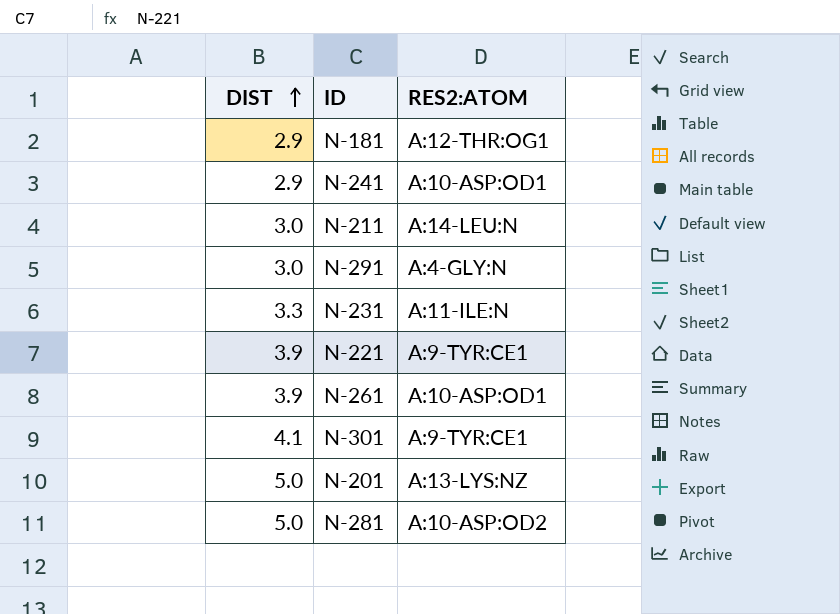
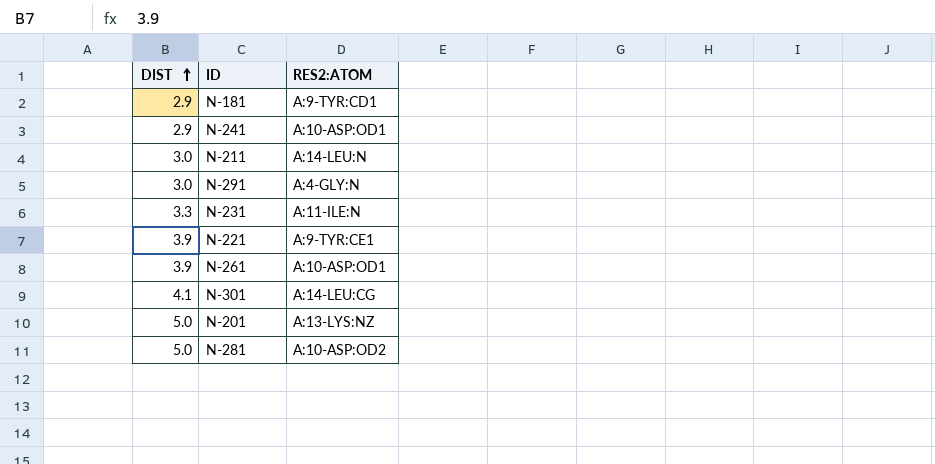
N-181 | RES2:ATOM: A:12-THR:OG1 -> A:9-TYR:CD1
N-301 | RES2:ATOM: A:9-TYR:CE1 -> A:14-LEU:CG

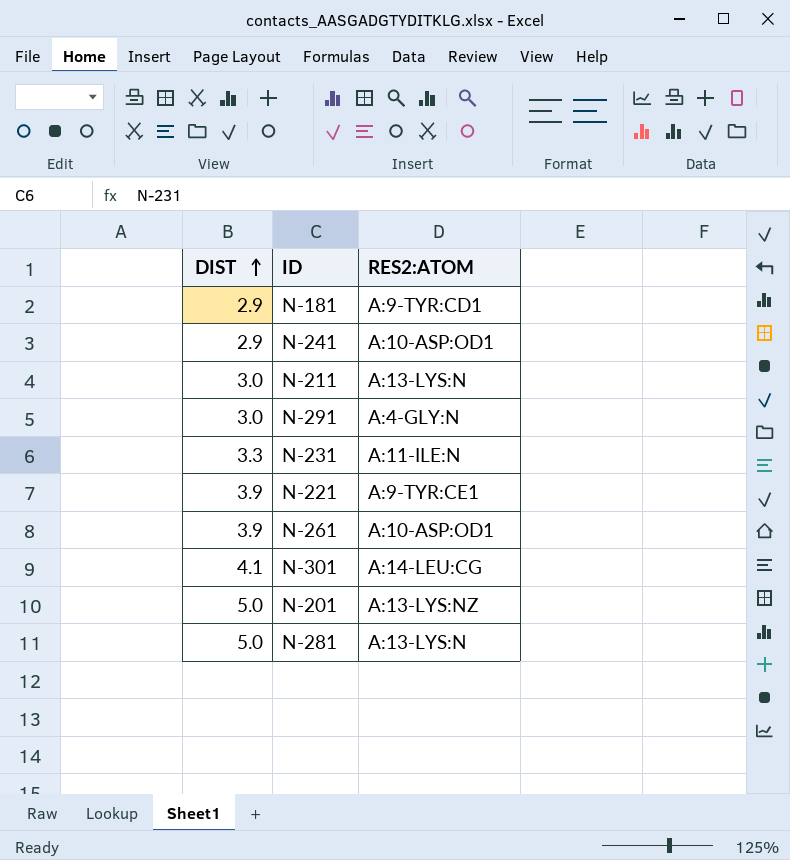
N-211 | RES2:ATOM: A:14-LEU:N -> A:13-LYS:N
N-281 | RES2:ATOM: A:10-ASP:OD2 -> A:13-LYS:N

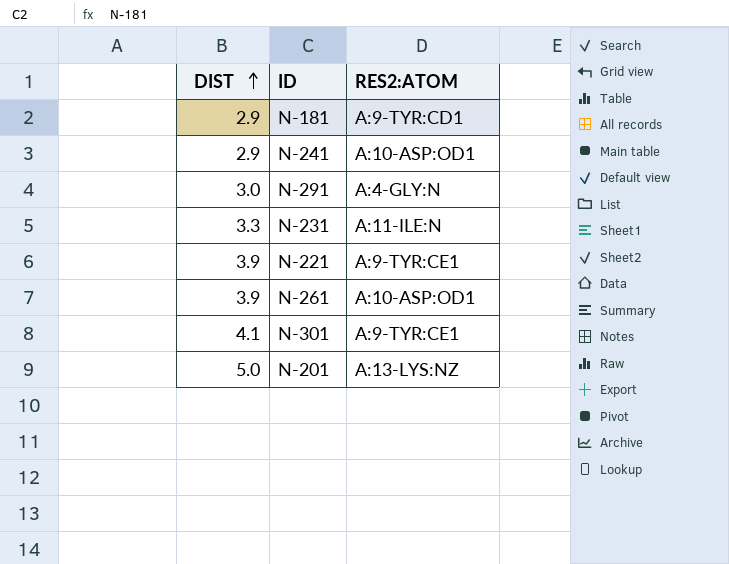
row N-211: 3.0 | A:13-LYS:N -> none
row N-281: 5.0 | A:13-LYS:N -> none
N-301 | RES2:ATOM: A:14-LEU:CG -> A:9-TYR:CE1

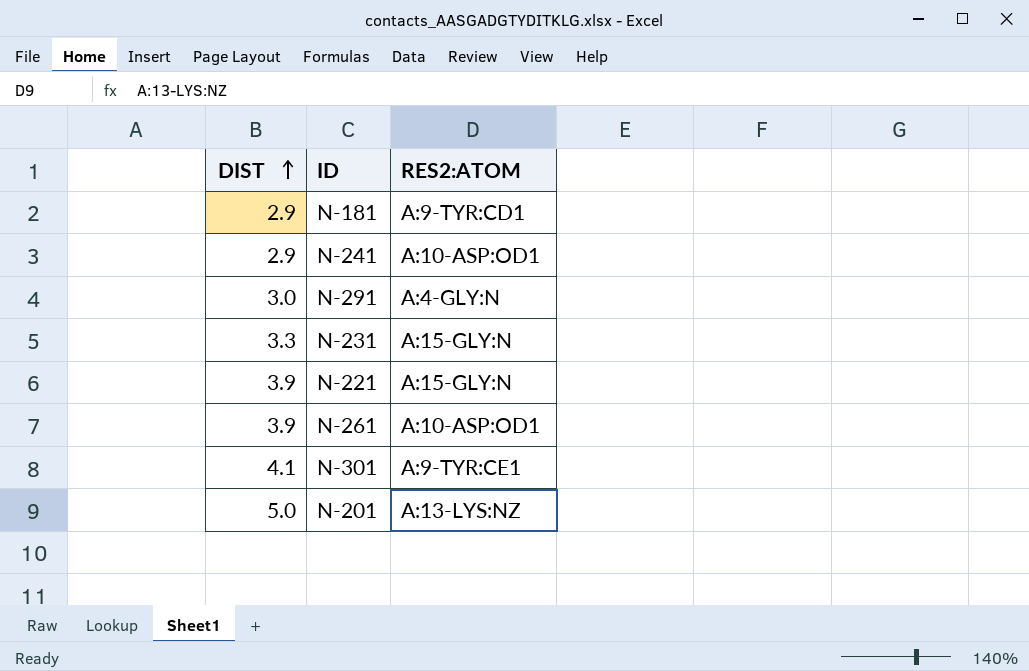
N-231 | RES2:ATOM: A:11-ILE:N -> A:15-GLY:N
N-221 | RES2:ATOM: A:9-TYR:CE1 -> A:15-GLY:N

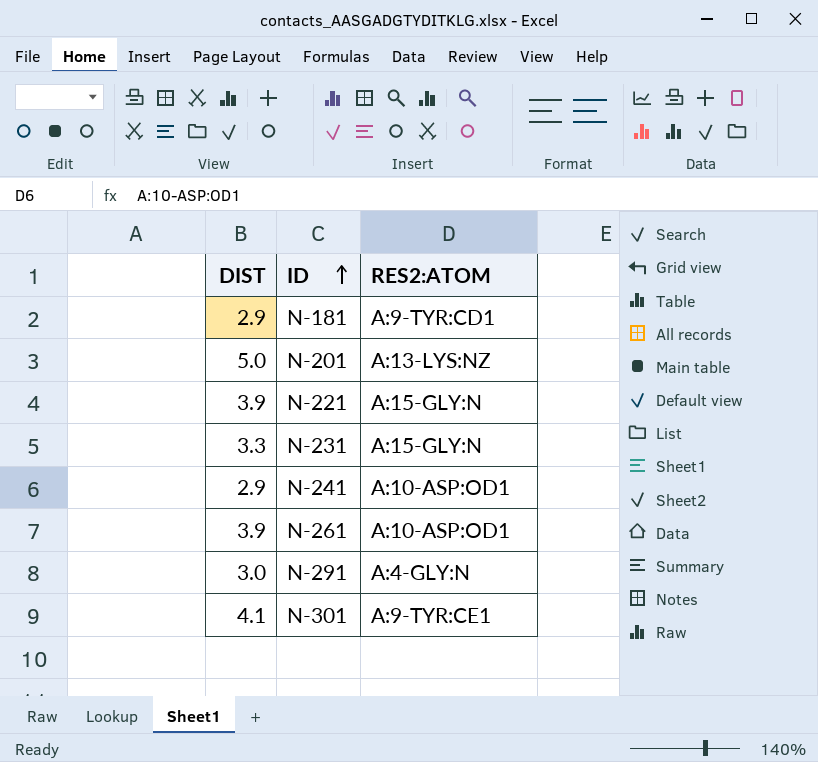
row order: DIST ascending -> ID ascending

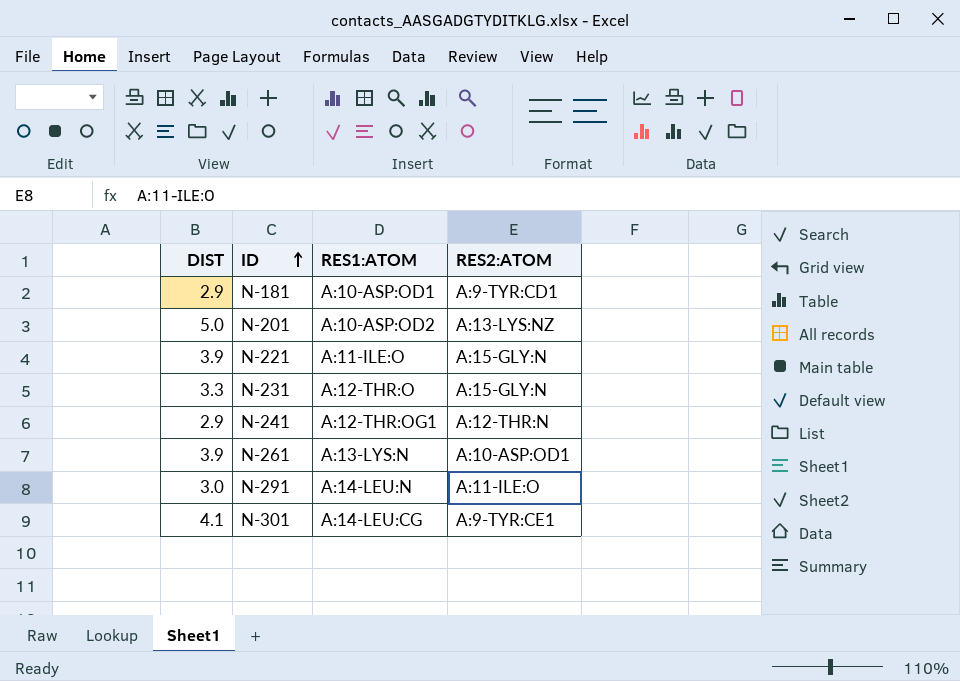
column RES1:ATOM | position: none -> 3
N-241 | RES2:ATOM: A:10-ASP:OD1 -> A:12-THR:N
N-291 | RES2:ATOM: A:4-GLY:N -> A:11-ILE:O

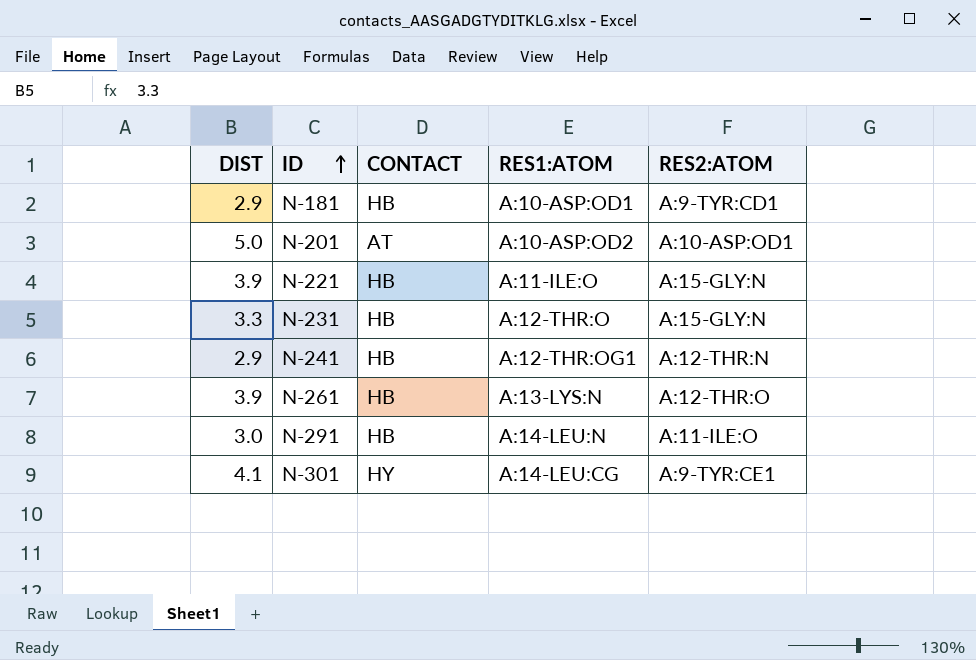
column CONTACT | position: none -> 3
N-201 | RES2:ATOM: A:13-LYS:NZ -> A:10-ASP:OD1
N-261 | RES2:ATOM: A:10-ASP:OD1 -> A:12-THR:O

